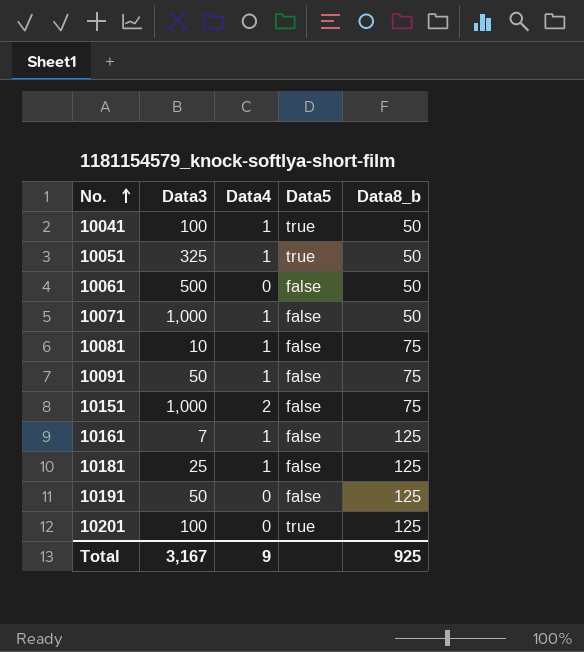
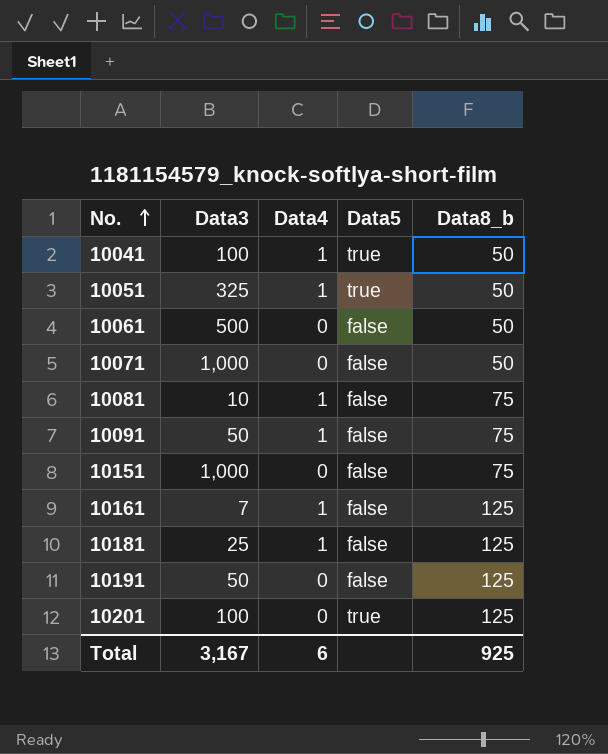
10071 | Data4: 1 -> 0
10151 | Data4: 2 -> 0
Total | Data4: 9 -> 6

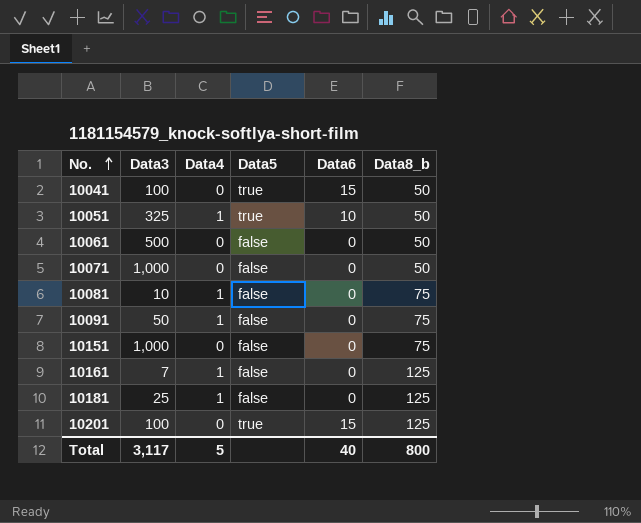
column Data6 | position: none -> 5
row 10191: 50 | 0 | false | 125 -> none
10041 | Data4: 1 -> 0
Total | Data3: 3,167 -> 3,117
Total | Data4: 6 -> 5
Total | Data8_b: 925 -> 800

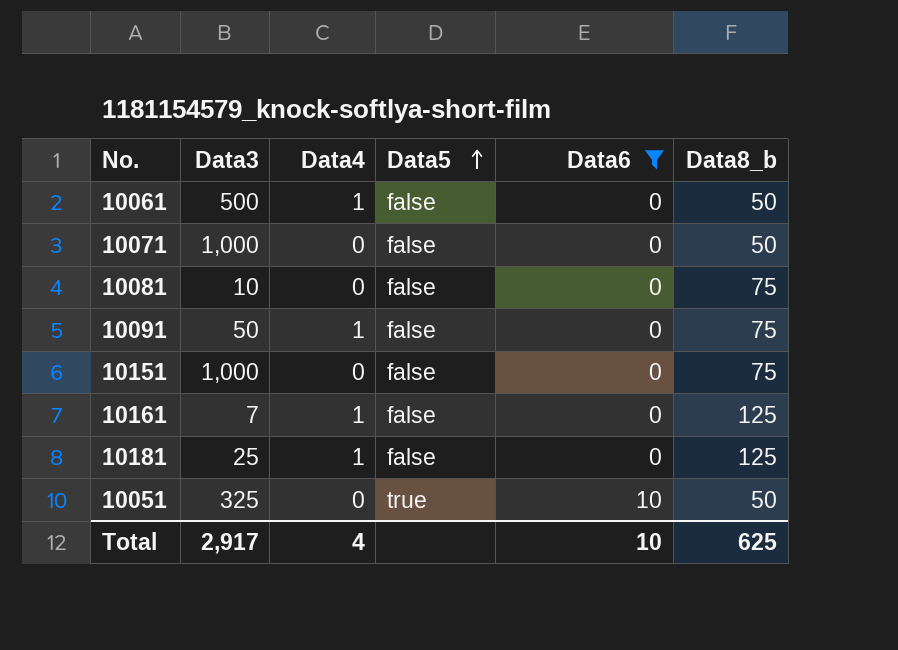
filter: none -> Data6 != 15
row order: No. ascending -> Data5 ascending
10061 | Data4: 0 -> 1
10081 | Data4: 1 -> 0
10051 | Data4: 1 -> 0
Total | Data3: 3,117 -> 2,917
Total | Data4: 5 -> 4
Total | Data6: 40 -> 10
Total | Data8_b: 800 -> 625

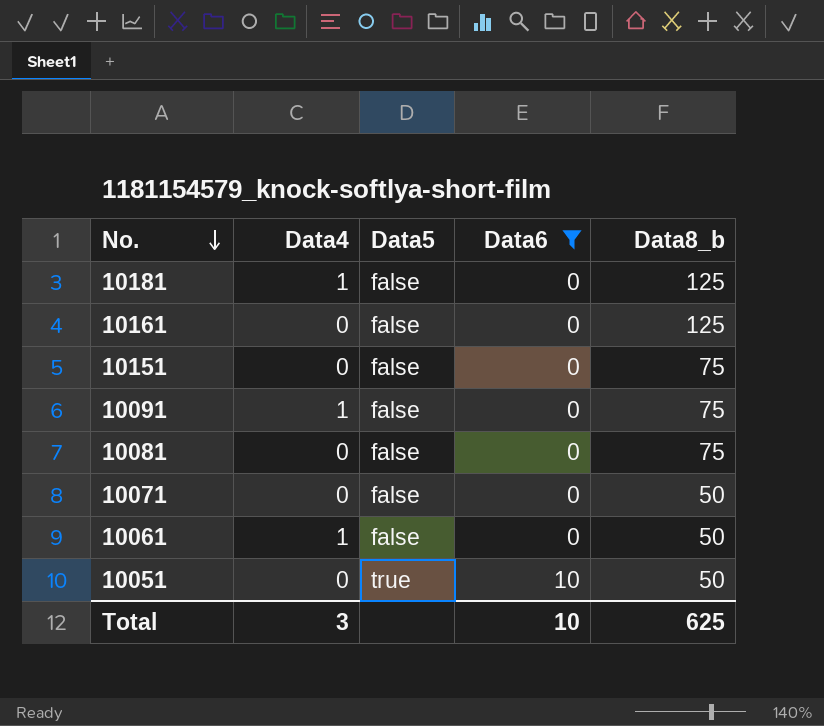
row order: Data5 ascending -> No. descending
column Data3 | position: 2 -> none
10161 | Data4: 1 -> 0
Total | Data4: 4 -> 3

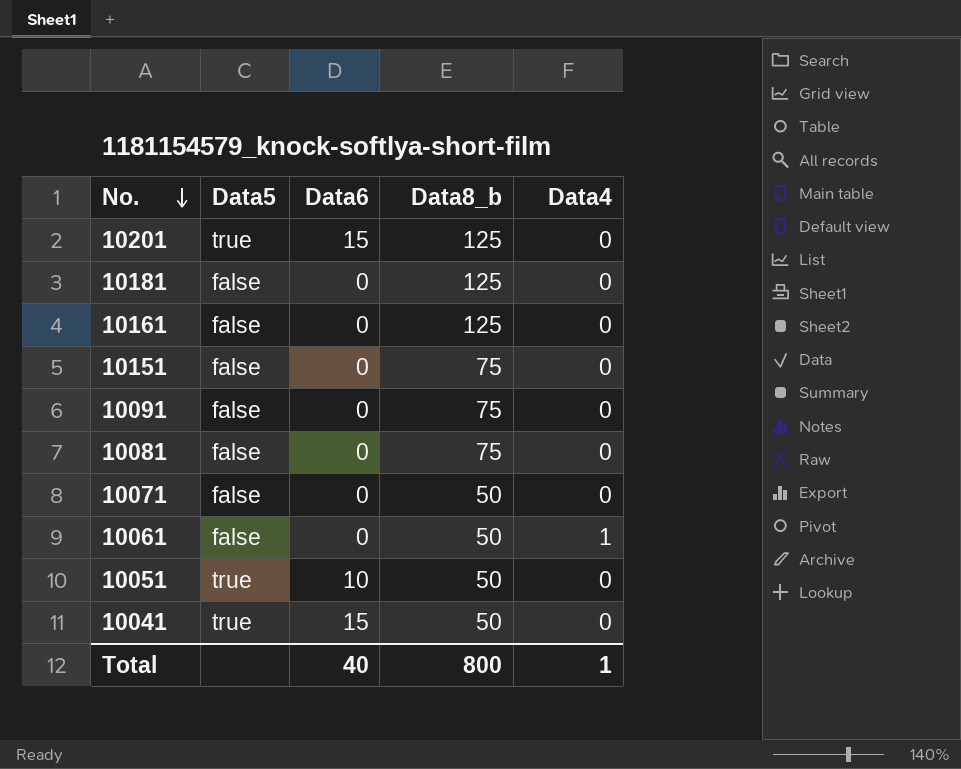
filter: Data6 != 15 -> none
column Data4 | position: 2 -> 5
10181 | Data4: 1 -> 0
10091 | Data4: 1 -> 0
Total | Data6: 10 -> 40
Total | Data8_b: 625 -> 800
Total | Data4: 3 -> 1

